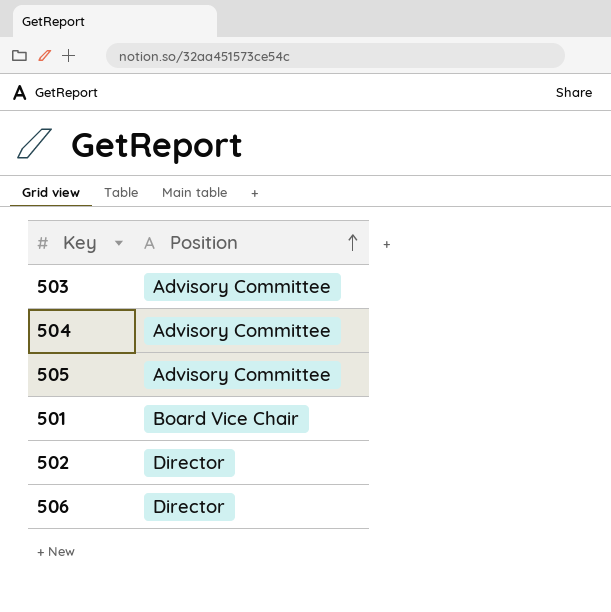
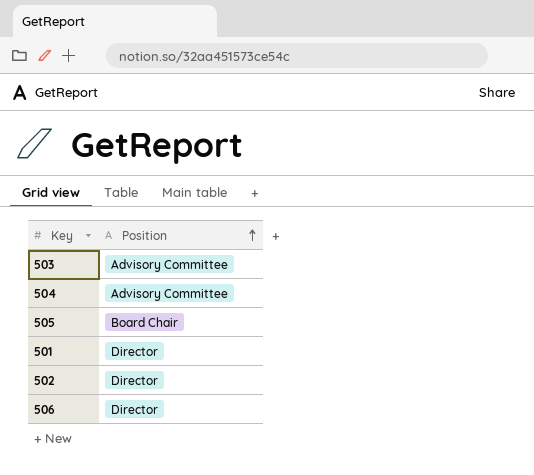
505 | Position: Advisory Committee -> Board Chair
501 | Position: Board Vice Chair -> Director

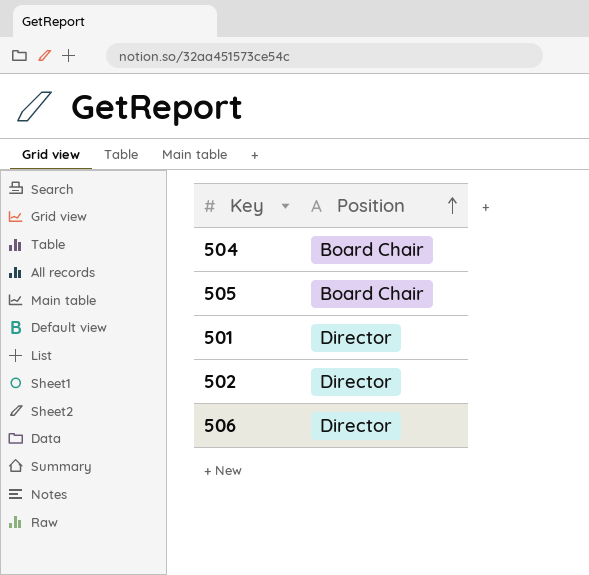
row 503: Advisory Committee -> none
504 | Position: Advisory Committee -> Board Chair

